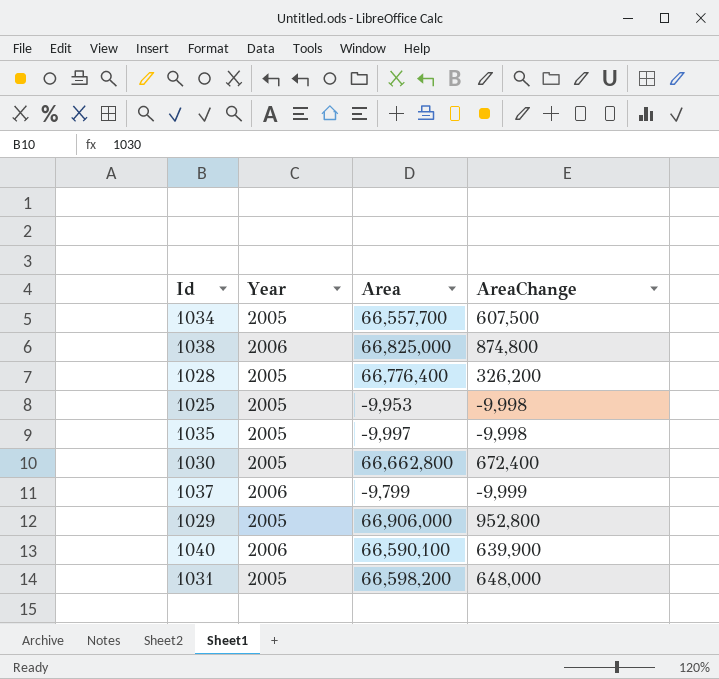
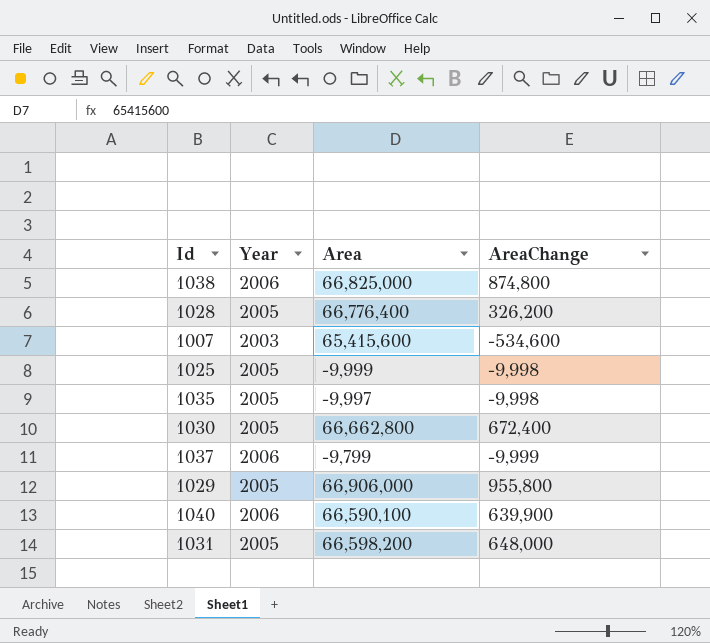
row 1034: 2005 | 66,557,700 | 607,500 -> none
row 1007: none -> 2003 | 65,415,600 | -534,600
1025 | Area: -9,953 -> -9,999
1029 | AreaChange: 952,800 -> 955,800

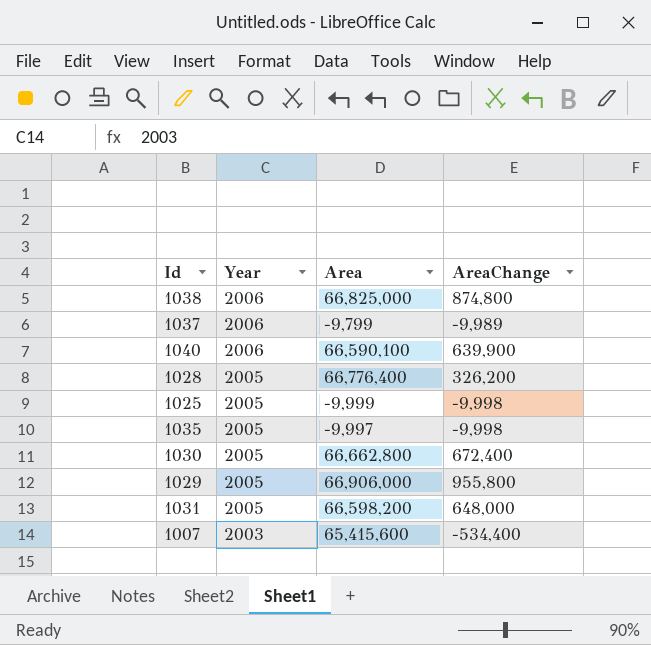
row order: none -> Year descending
1037 | AreaChange: -9,999 -> -9,989
1007 | AreaChange: -534,600 -> -534,400

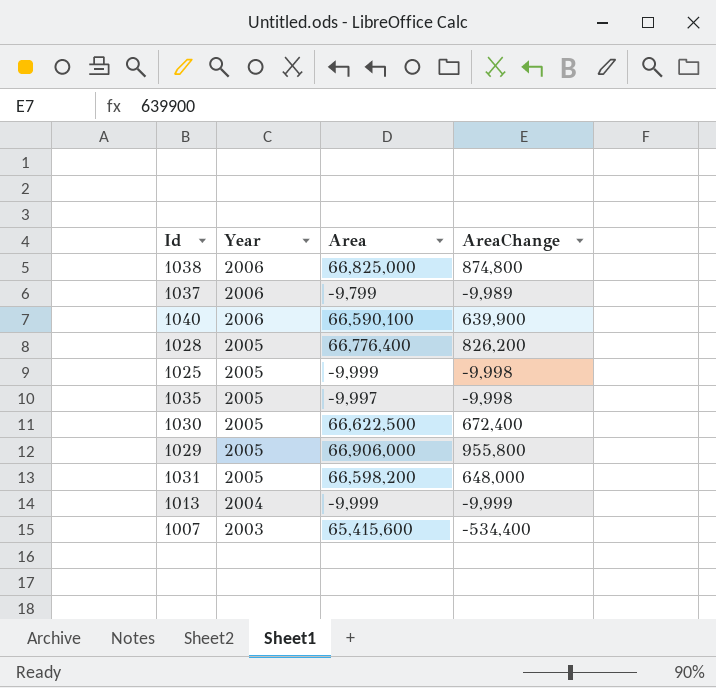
1028 | AreaChange: 326,200 -> 826,200
1030 | Area: 66,662,800 -> 66,622,500
row 1013: none -> 2004 | -9,999 | -9,999

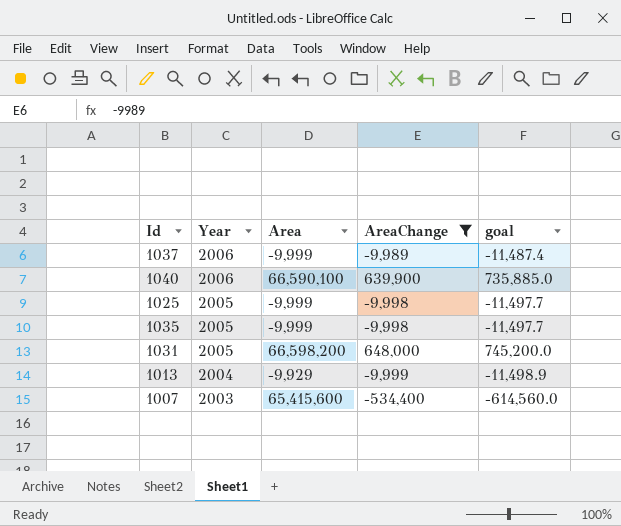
filter: none -> AreaChange <= 648,000
column goal | formula: none -> [AreaChange] * 1.15
1037 | Area: -9,799 -> -9,999
1035 | Area: -9,997 -> -9,999
1013 | Area: -9,999 -> -9,929

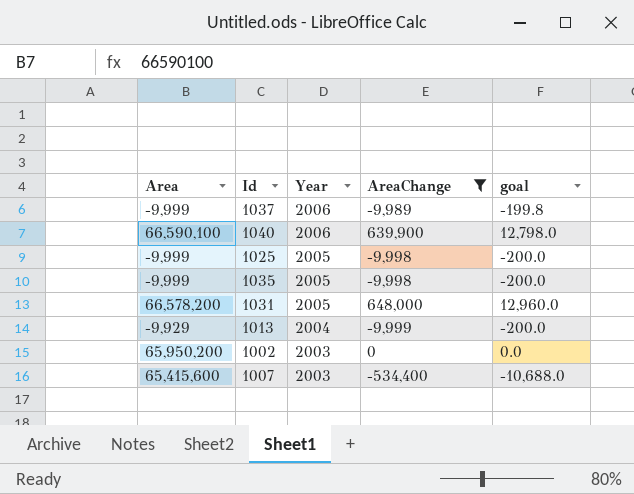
column Area | position: 3 -> 1
column goal | formula: [AreaChange] * 1.15 -> [AreaChange] * 0.02
1031 | Area: 66,598,200 -> 66,578,200
row 1002: none -> 65,950,200 | 2003 | 0 | 0.0

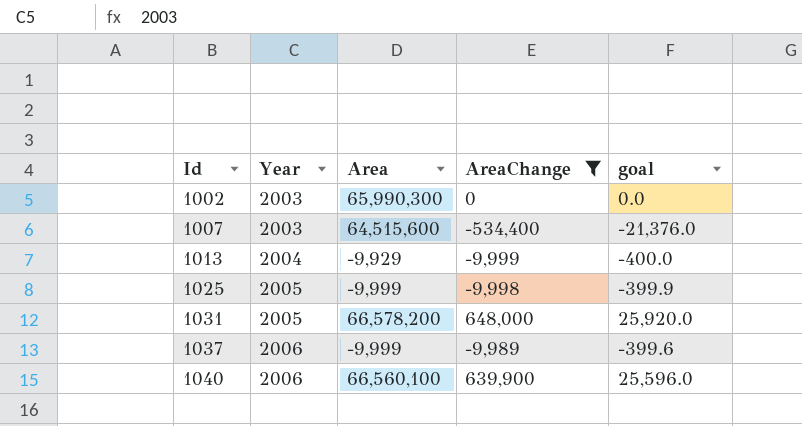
row order: Year descending -> Id ascending
column Area | position: 1 -> 3
column goal | formula: [AreaChange] * 0.02 -> [AreaChange] * 0.04
row 1035: -9,999 | 2005 | -9,998 | -200.0 -> none
1002 | Area: 65,950,200 -> 65,990,300
1007 | Area: 65,415,600 -> 64,515,600
1040 | Area: 66,590,100 -> 66,560,100

